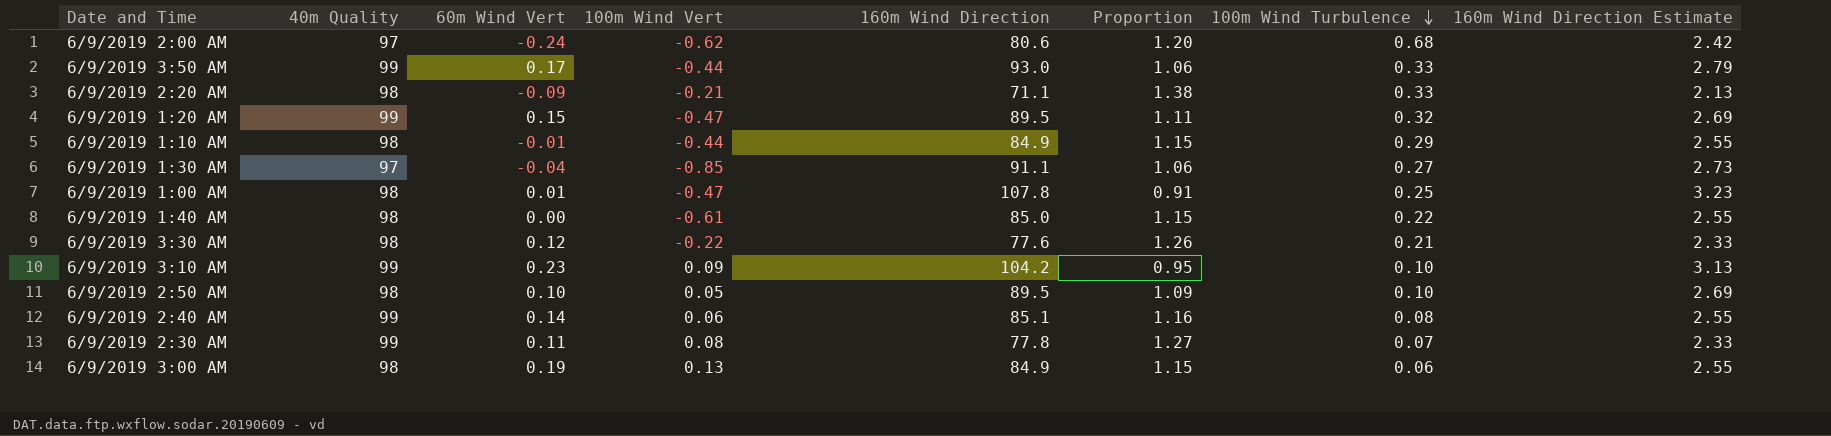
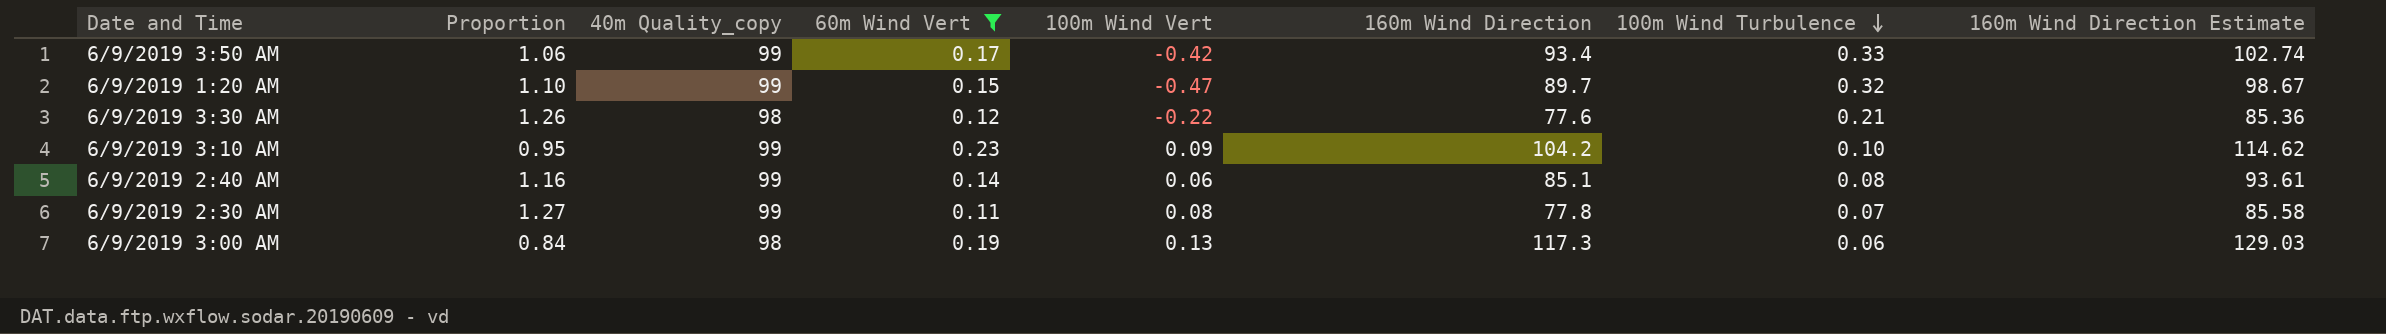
filter: none -> 60m Wind Vert >= 0.11
column Proportion | position: 6 -> 2
column name: 40m Quality -> 40m Quality_copy
column 160m Wind Direction Estimate | formula: [160m Wind Direction] * 0.03 -> [160m Wind Direction] * 1.1
6/9/2019 3:50 AM | 100m Wind Vert: -0.44 -> -0.42
6/9/2019 3:50 AM | 160m Wind Direction: 93.0 -> 93.4
6/9/2019 1:20 AM | Proportion: 1.11 -> 1.10
6/9/2019 1:20 AM | 160m Wind Direction: 89.5 -> 89.7
6/9/2019 3:00 AM | Proportion: 1.15 -> 0.84
6/9/2019 3:00 AM | 160m Wind Direction: 84.9 -> 117.3

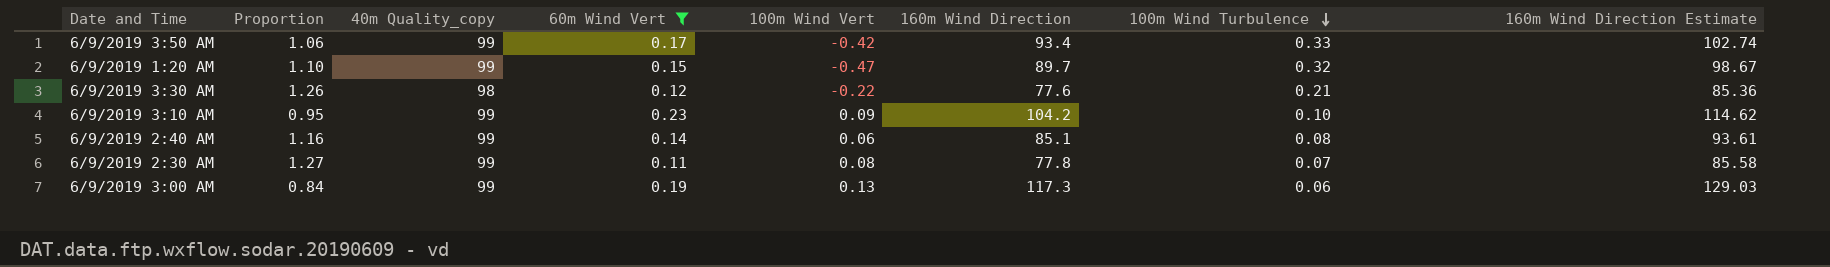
6/9/2019 3:00 AM | 40m Quality_copy: 98 -> 99

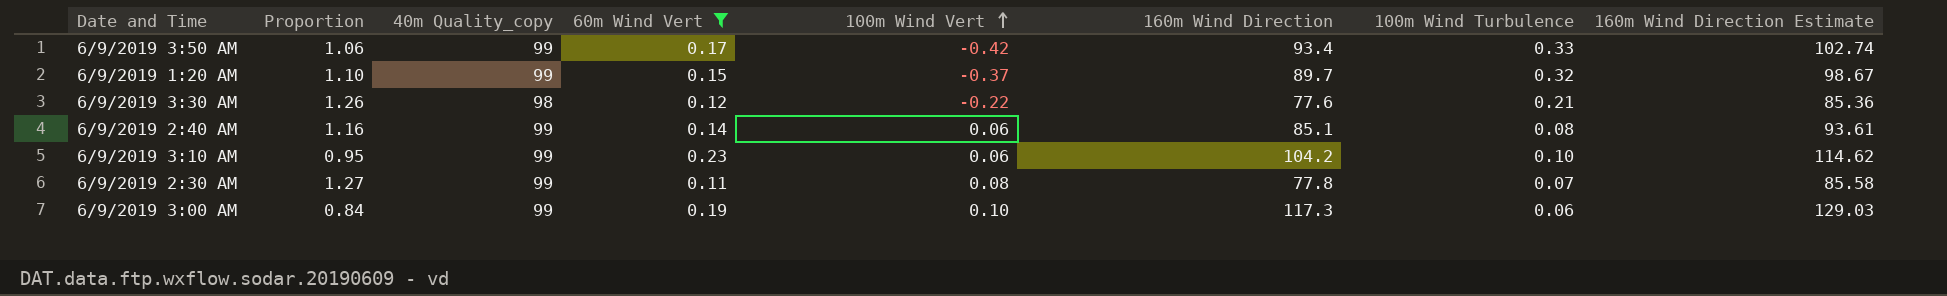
row order: 100m Wind Turbulence descending -> 100m Wind Vert ascending
6/9/2019 1:20 AM | 100m Wind Vert: -0.47 -> -0.37
6/9/2019 3:10 AM | 100m Wind Vert: 0.09 -> 0.06
6/9/2019 3:00 AM | 100m Wind Vert: 0.13 -> 0.10

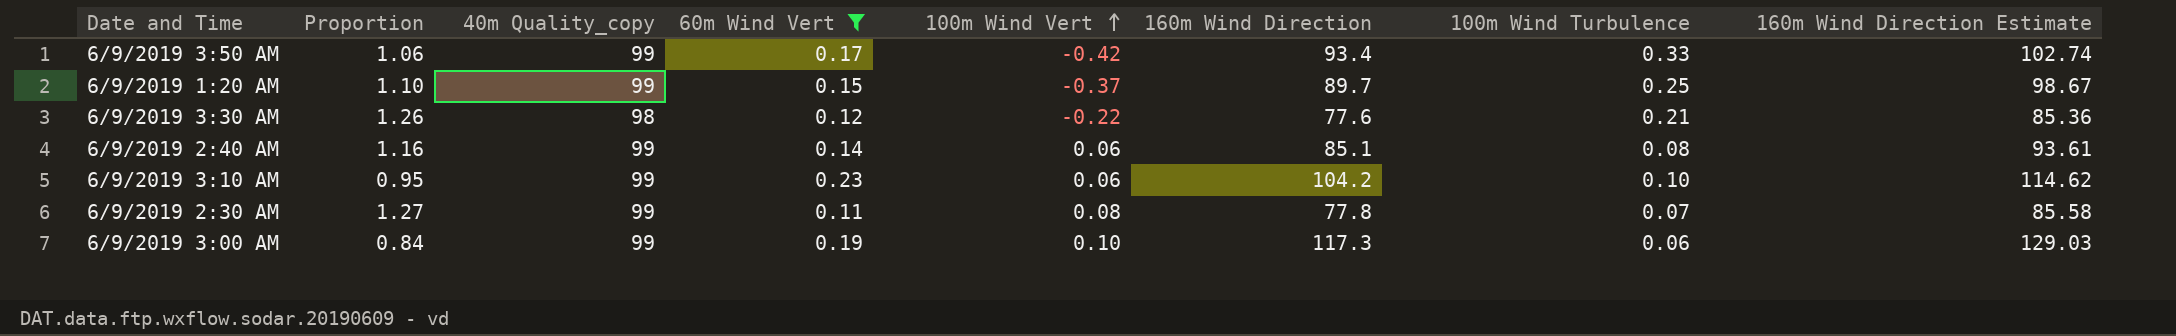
6/9/2019 1:20 AM | 100m Wind Turbulence: 0.32 -> 0.25

